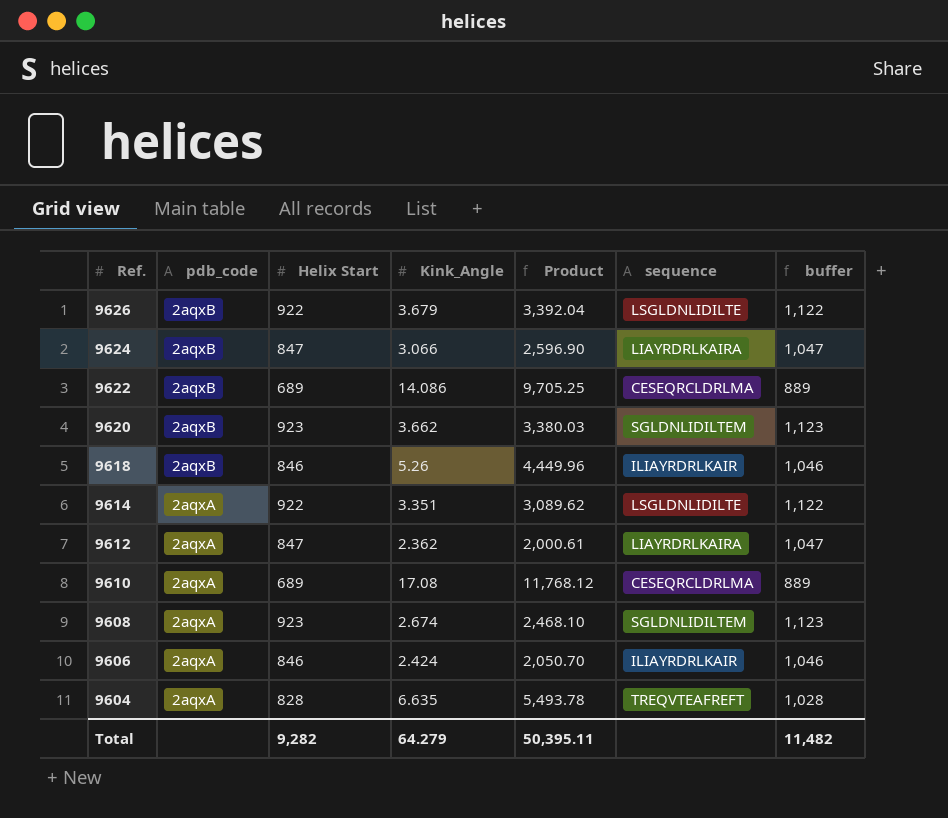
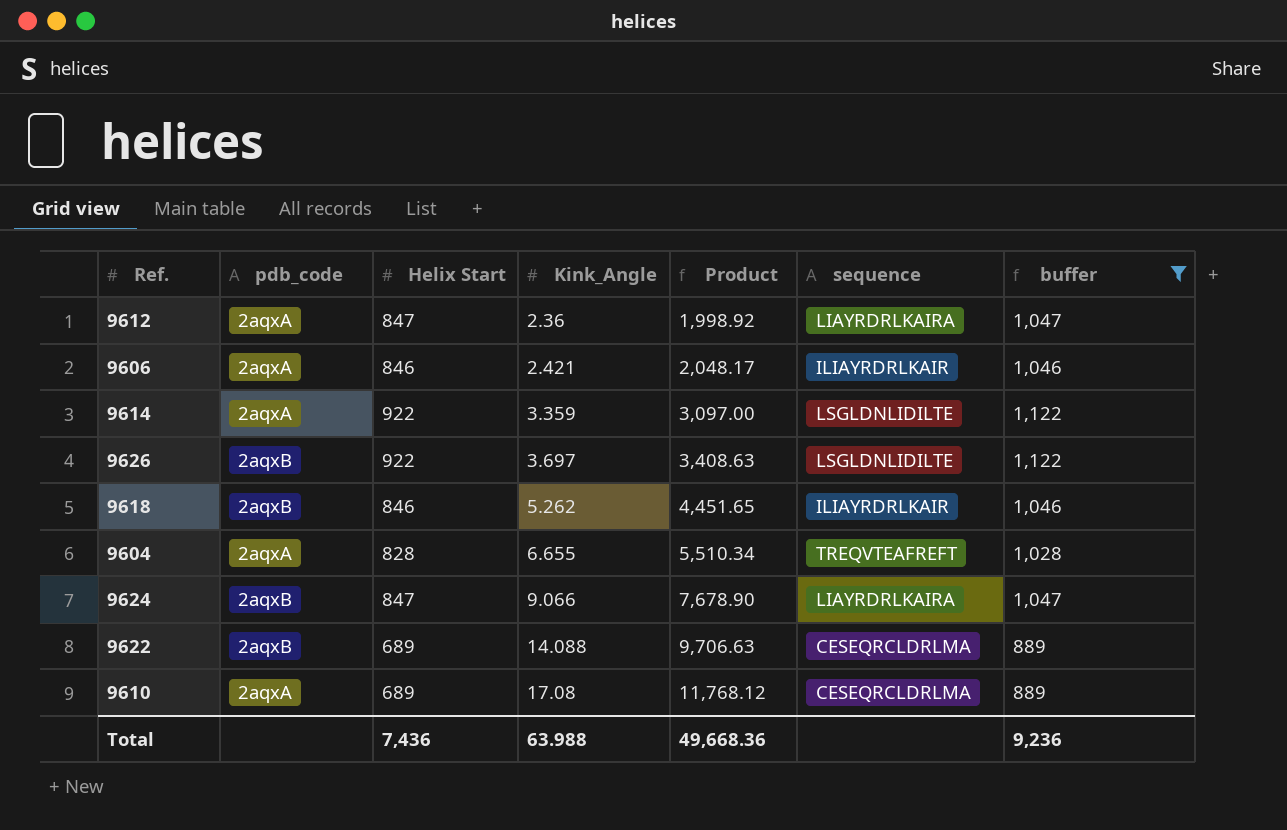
filter: none -> buffer != 1,123
row order: Ref. descending -> Kink_Angle ascending
9612 | Kink_Angle: 2.362 -> 2.36
9612 | Product: 2,000.61 -> 1,998.92
9606 | Kink_Angle: 2.424 -> 2.421
9606 | Product: 2,050.70 -> 2,048.17
9614 | Kink_Angle: 3.351 -> 3.359
9614 | Product: 3,089.62 -> 3,097.00
9626 | Kink_Angle: 3.679 -> 3.697
9626 | Product: 3,392.04 -> 3,408.63
9618 | Kink_Angle: 5.26 -> 5.262
9618 | Product: 4,449.96 -> 4,451.65
9604 | Kink_Angle: 6.635 -> 6.655
9604 | Product: 5,493.78 -> 5,510.34
9624 | Kink_Angle: 3.066 -> 9.066
9624 | Product: 2,596.90 -> 7,678.90
9622 | Kink_Angle: 14.086 -> 14.088
9622 | Product: 9,705.25 -> 9,706.63
Total | Helix Start: 9,282 -> 7,436
Total | Kink_Angle: 64.279 -> 63.988
Total | Product: 50,395.11 -> 49,668.36
Total | buffer: 11,482 -> 9,236

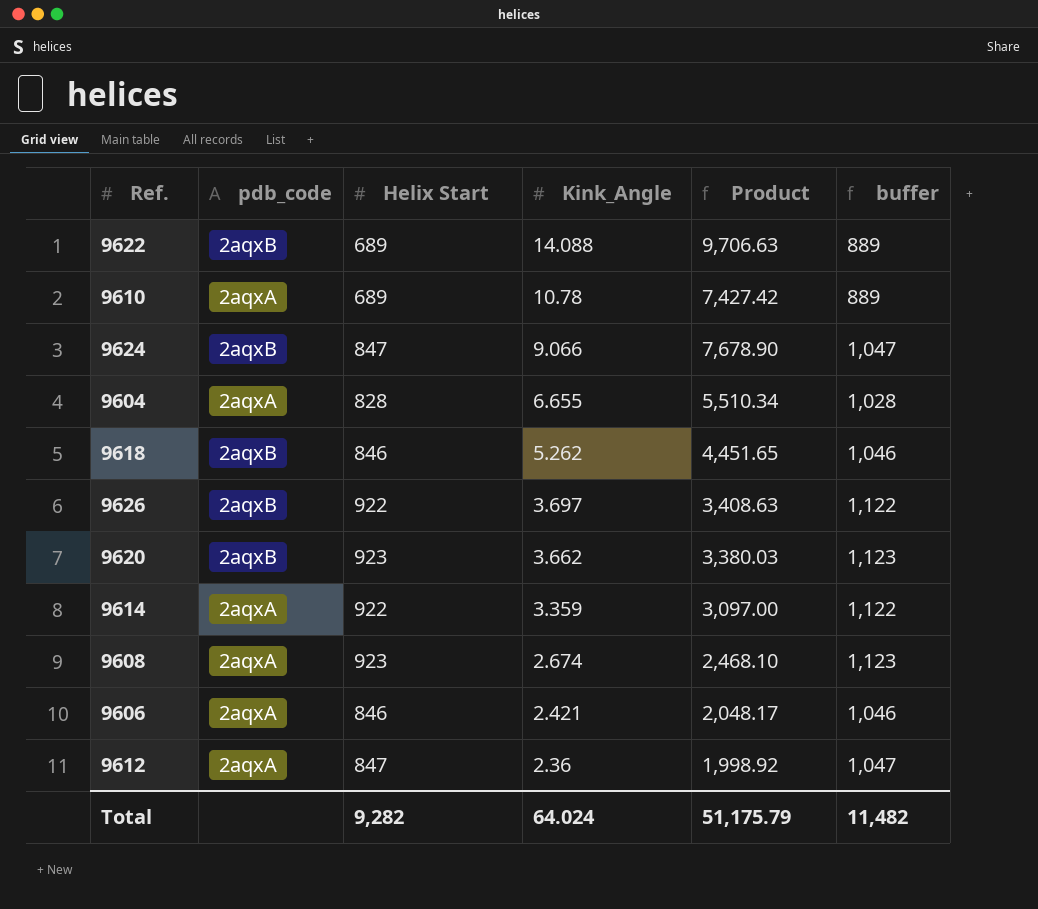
filter: buffer != 1,123 -> none
row order: Kink_Angle ascending -> Kink_Angle descending
column sequence | position: 6 -> none
9610 | Kink_Angle: 17.08 -> 10.78
9610 | Product: 11,768.12 -> 7,427.42
Total | Helix Start: 7,436 -> 9,282
Total | Kink_Angle: 63.988 -> 64.024
Total | Product: 49,668.36 -> 51,175.79
Total | buffer: 9,236 -> 11,482

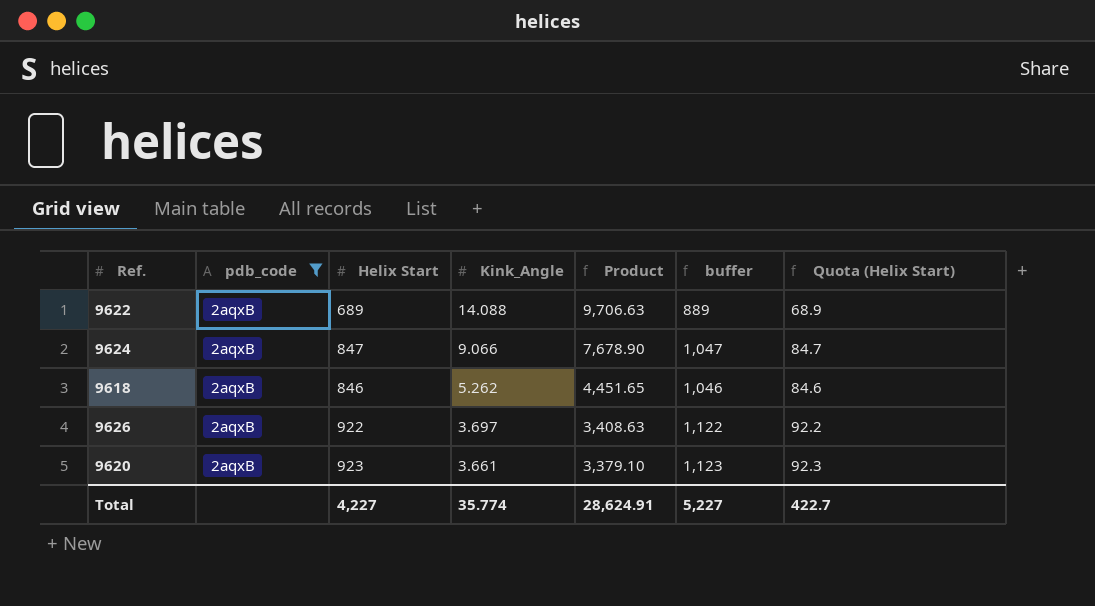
filter: none -> pdb_code = 2aqxB
column Quota (Helix Start) | formula: none -> [Helix Start] * 0.1
9620 | Kink_Angle: 3.662 -> 3.661
9620 | Product: 3,380.03 -> 3,379.10
Total | Helix Start: 9,282 -> 4,227
Total | Kink_Angle: 64.024 -> 35.774
Total | Product: 51,175.79 -> 28,624.91
Total | buffer: 11,482 -> 5,227

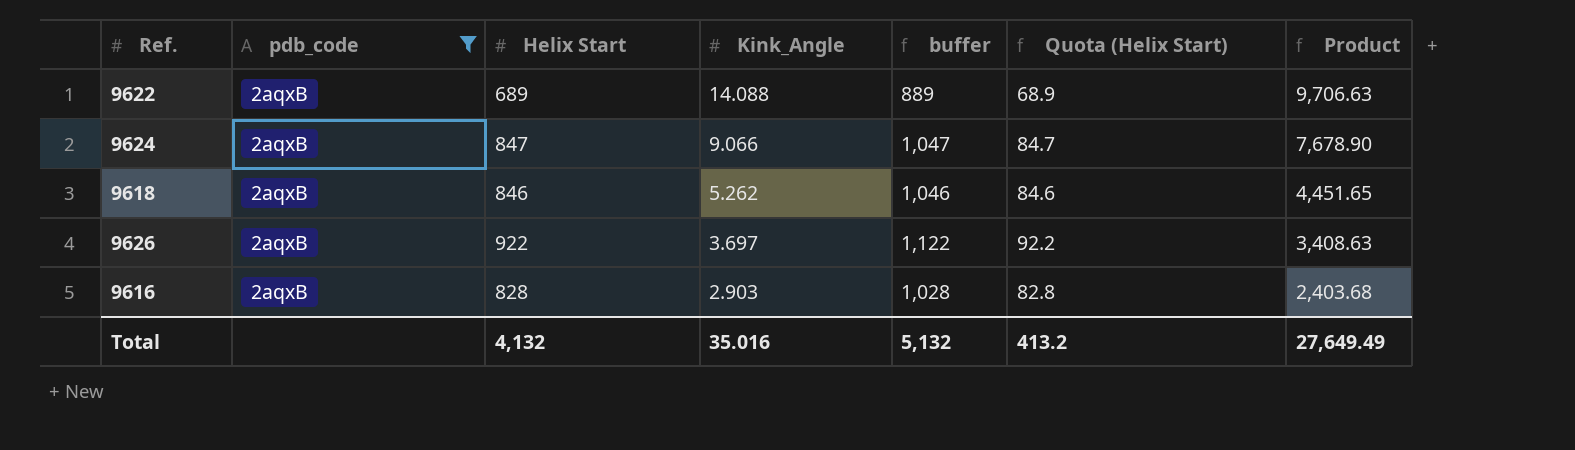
column Product | position: 5 -> 7
row 9620: 2aqxB | 923 | 3.661 | 3,379.10 | 1,123 | 92.3 -> none
row 9616: none -> 2aqxB | 828 | 2.903 | 1,028 | 82.8 | 2,403.68
Total | Helix Start: 4,227 -> 4,132
Total | Kink_Angle: 35.774 -> 35.016
Total | buffer: 5,227 -> 5,132
Total | Quota (Helix Start): 422.7 -> 413.2
Total | Product: 28,624.91 -> 27,649.49

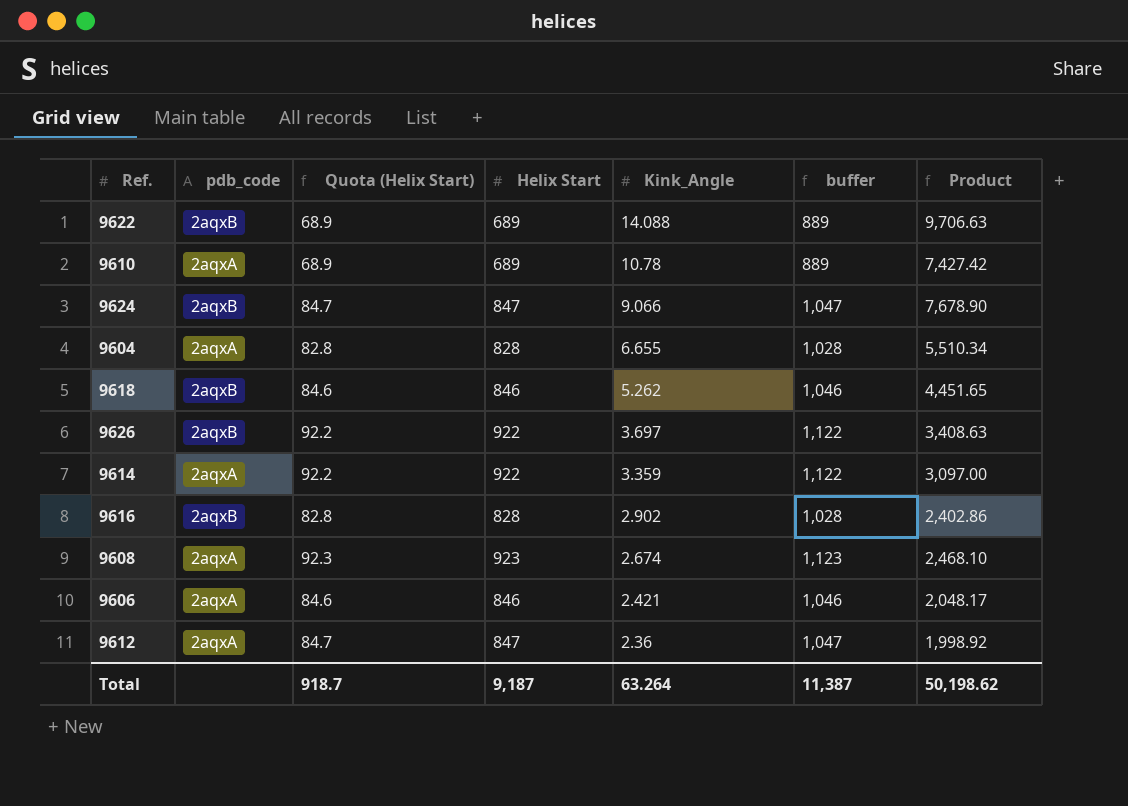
filter: pdb_code = 2aqxB -> none
column Quota (Helix Start) | position: 6 -> 3
9616 | Kink_Angle: 2.903 -> 2.902
9616 | Product: 2,403.68 -> 2,402.86
Total | Quota (Helix Start): 413.2 -> 918.7
Total | Helix Start: 4,132 -> 9,187
Total | Kink_Angle: 35.016 -> 63.264
Total | buffer: 5,132 -> 11,387
Total | Product: 27,649.49 -> 50,198.62

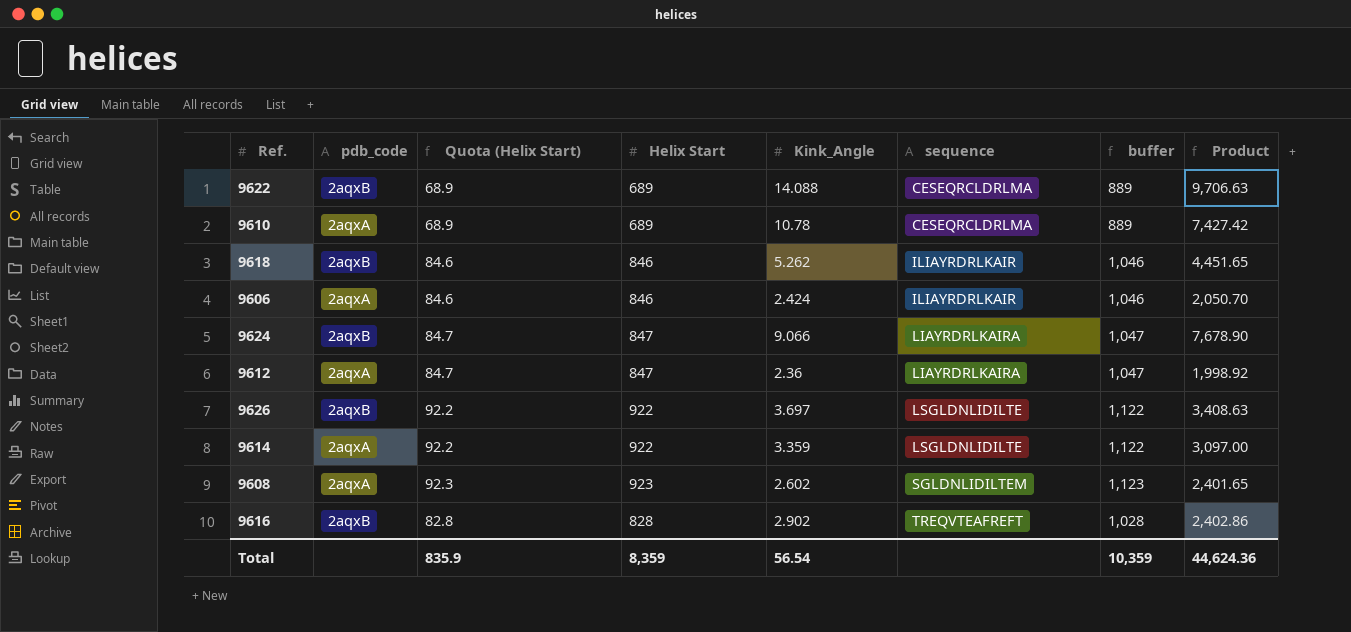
row order: Kink_Angle descending -> sequence ascending
column sequence | position: none -> 6
row 9604: 2aqxA | 82.8 | 828 | 6.655 | 1,028 | 5,510.34 -> none
9606 | Kink_Angle: 2.421 -> 2.424
9606 | Product: 2,048.17 -> 2,050.70
9608 | Kink_Angle: 2.674 -> 2.602
9608 | Product: 2,468.10 -> 2,401.65
Total | Quota (Helix Start): 918.7 -> 835.9
Total | Helix Start: 9,187 -> 8,359
Total | Kink_Angle: 63.264 -> 56.54
Total | buffer: 11,387 -> 10,359
Total | Product: 50,198.62 -> 44,624.36

